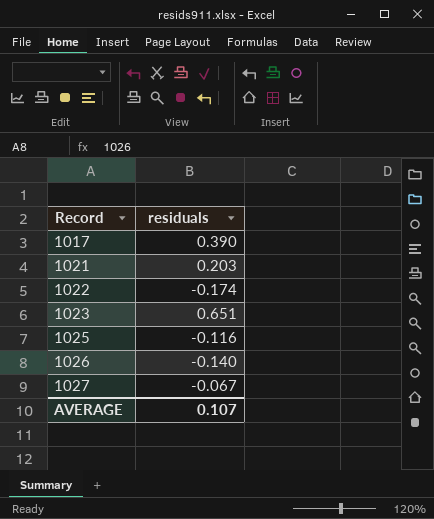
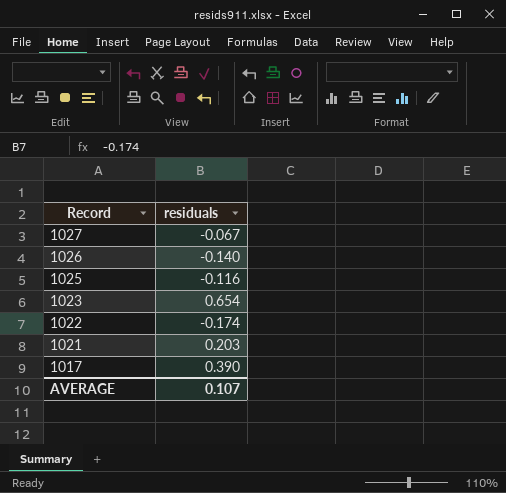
row order: Record ascending -> Record descending
1023 | residuals: 0.651 -> 0.654

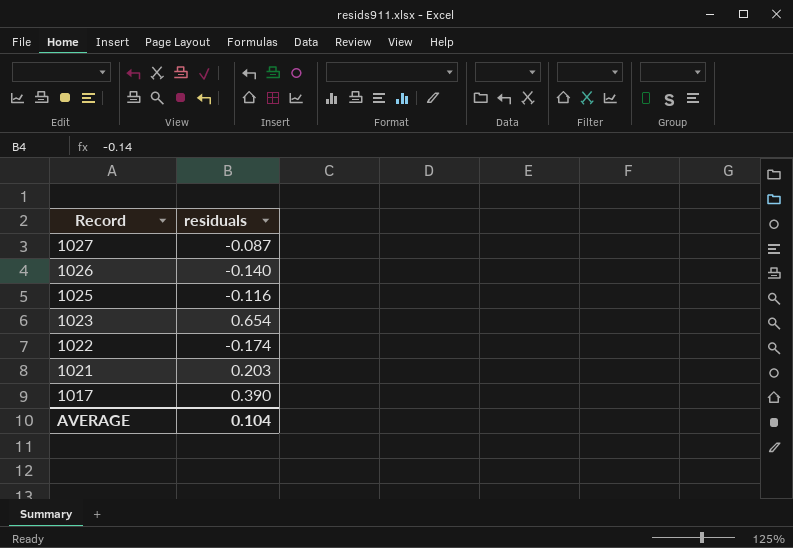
1027 | residuals: -0.067 -> -0.087
AVERAGE | residuals: 0.107 -> 0.104

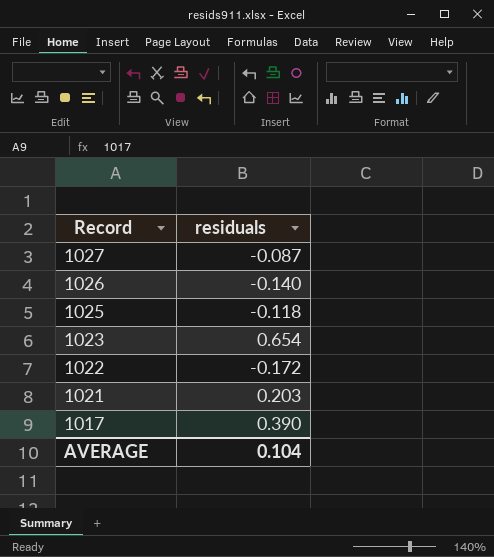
1025 | residuals: -0.116 -> -0.118
1022 | residuals: -0.174 -> -0.172

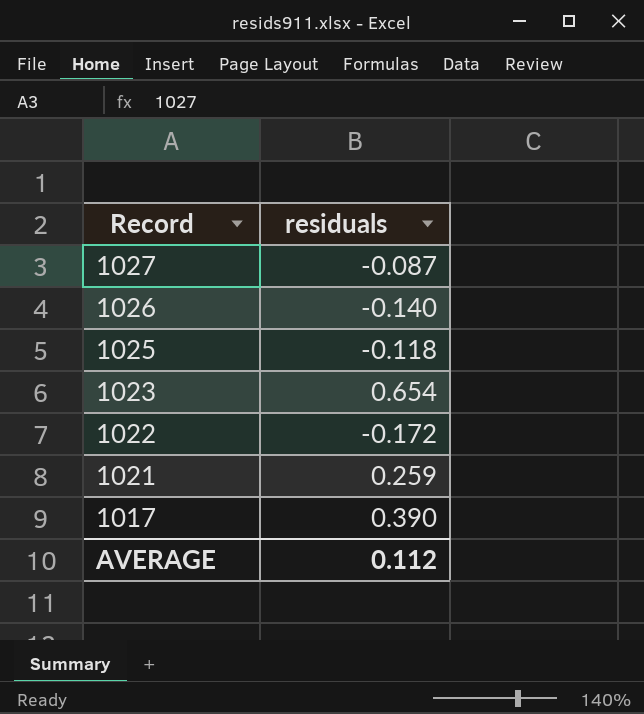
1021 | residuals: 0.203 -> 0.259
AVERAGE | residuals: 0.104 -> 0.112

